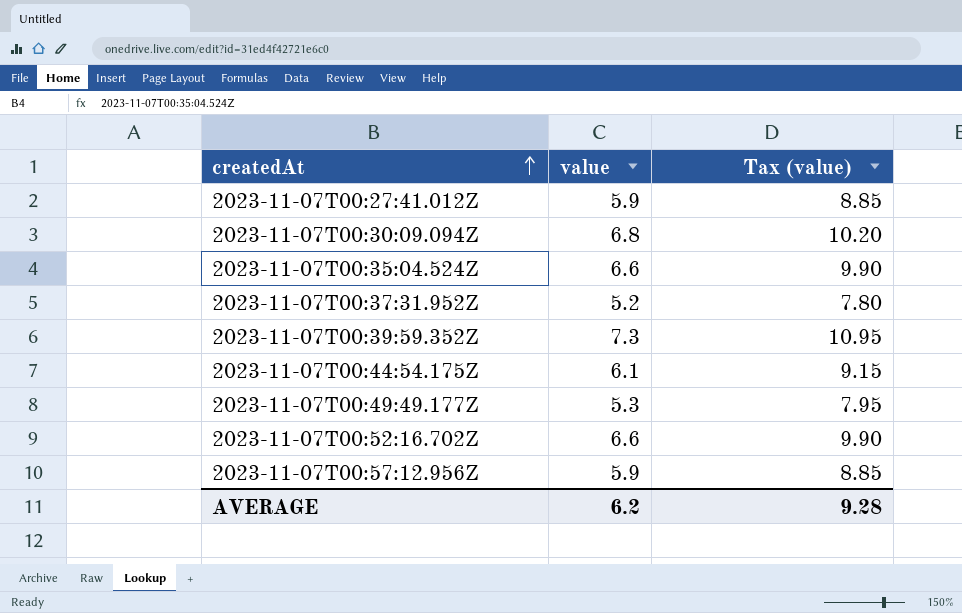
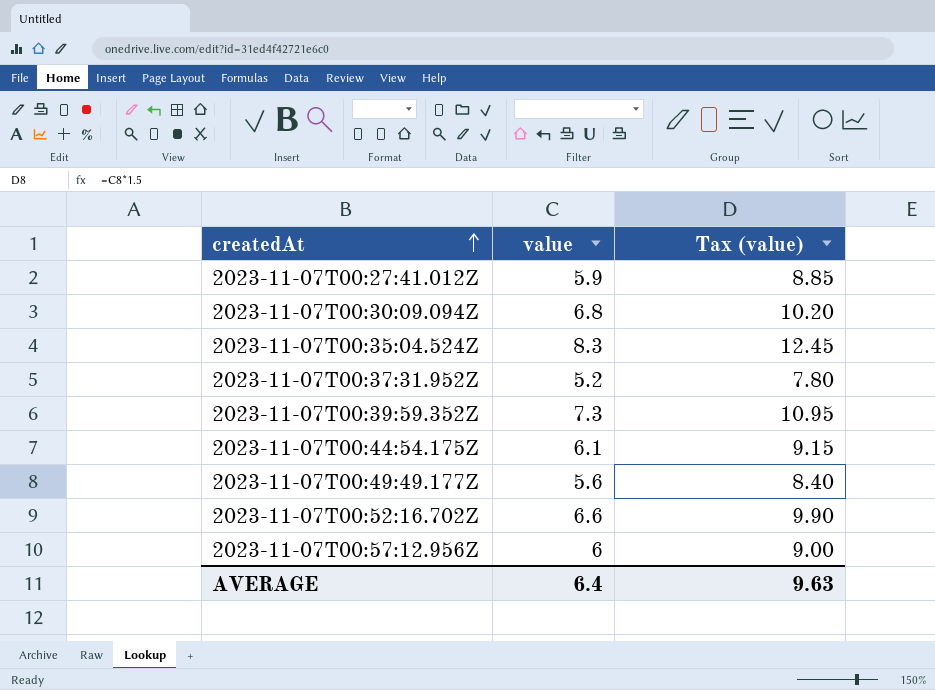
2023-11-07T00:35:04.524Z | value: 6.6 -> 8.3
2023-11-07T00:35:04.524Z | Tax (value): 9.90 -> 12.45
2023-11-07T00:49:49.177Z | value: 5.3 -> 5.6
2023-11-07T00:49:49.177Z | Tax (value): 7.95 -> 8.40
2023-11-07T00:57:12.956Z | value: 5.9 -> 6
2023-11-07T00:57:12.956Z | Tax (value): 8.85 -> 9.00
AVERAGE | value: 6.2 -> 6.4
AVERAGE | Tax (value): 9.28 -> 9.63

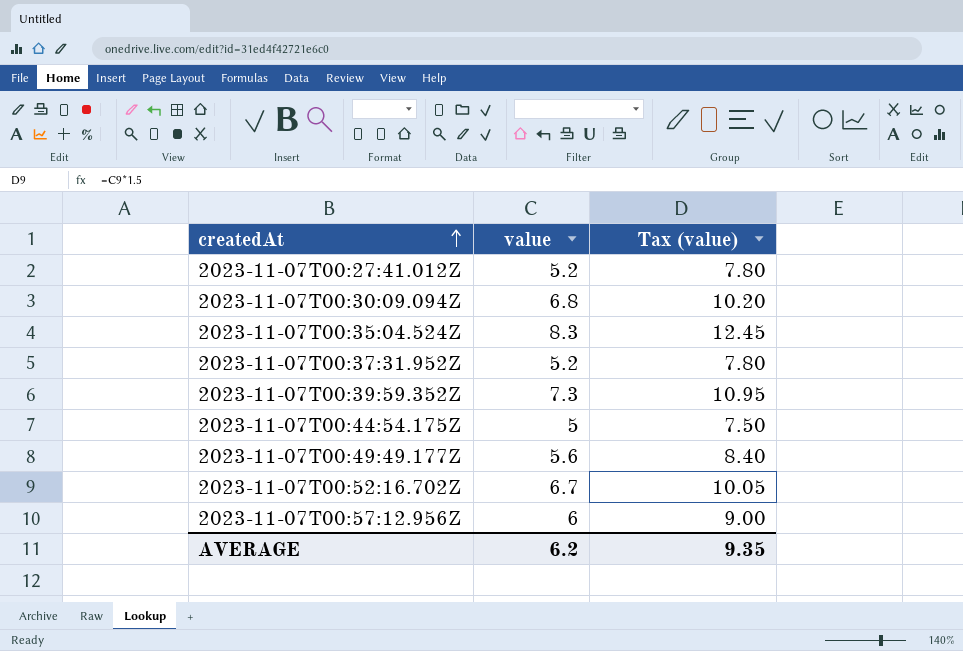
2023-11-07T00:27:41.012Z | value: 5.9 -> 5.2
2023-11-07T00:27:41.012Z | Tax (value): 8.85 -> 7.80
2023-11-07T00:44:54.175Z | value: 6.1 -> 5
2023-11-07T00:44:54.175Z | Tax (value): 9.15 -> 7.50
2023-11-07T00:52:16.702Z | value: 6.6 -> 6.7
2023-11-07T00:52:16.702Z | Tax (value): 9.90 -> 10.05
AVERAGE | value: 6.4 -> 6.2
AVERAGE | Tax (value): 9.63 -> 9.35

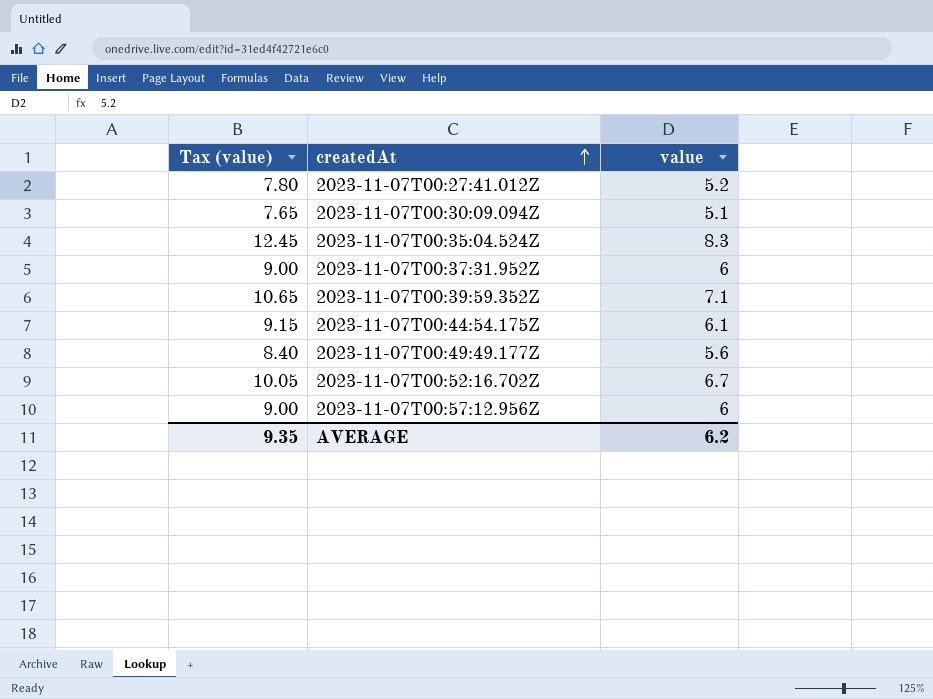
column Tax (value) | position: 3 -> 1
2023-11-07T00:30:09.094Z | Tax (value): 10.20 -> 7.65
2023-11-07T00:30:09.094Z | value: 6.8 -> 5.1
2023-11-07T00:37:31.952Z | Tax (value): 7.80 -> 9.00
2023-11-07T00:37:31.952Z | value: 5.2 -> 6
2023-11-07T00:39:59.352Z | Tax (value): 10.95 -> 10.65
2023-11-07T00:39:59.352Z | value: 7.3 -> 7.1
2023-11-07T00:44:54.175Z | Tax (value): 7.50 -> 9.15
2023-11-07T00:44:54.175Z | value: 5 -> 6.1

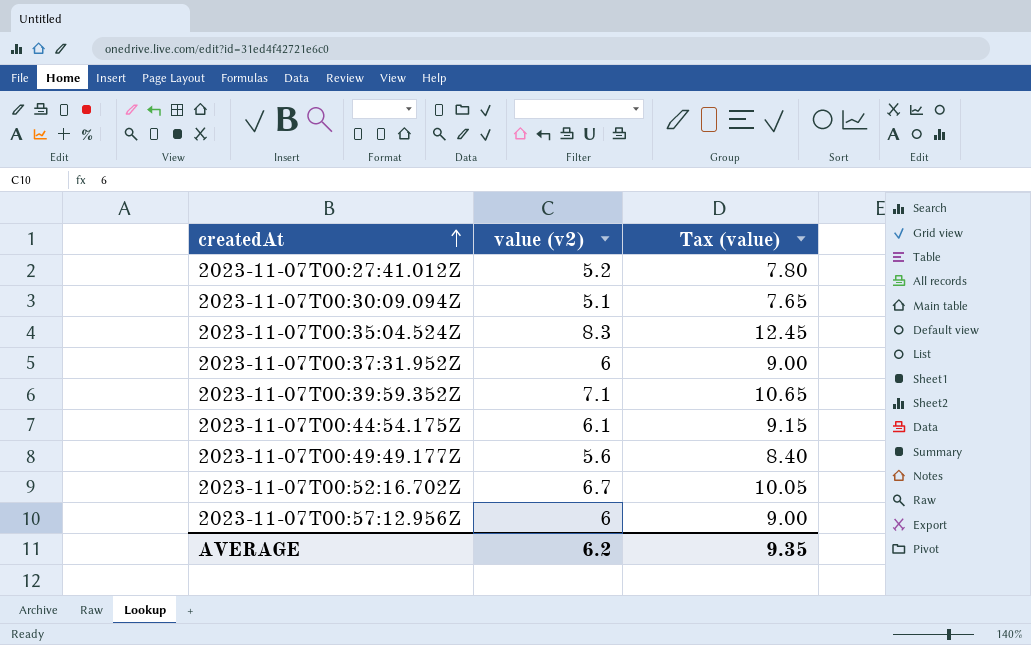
column name: value -> value (v2)
column Tax (value) | position: 1 -> 3

